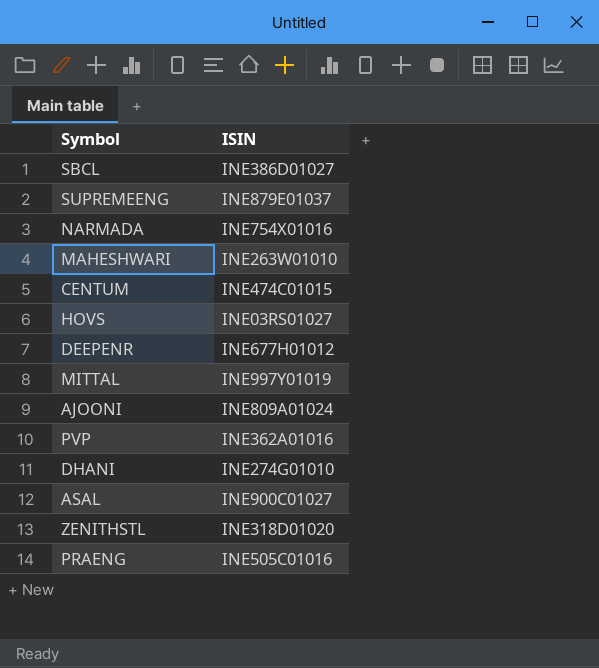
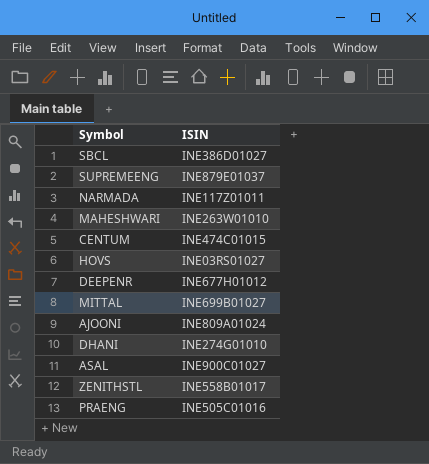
row PVP: INE362A01016 -> none
NARMADA | ISIN: INE754X01016 -> INE117Z01011
MITTAL | ISIN: INE997Y01019 -> INE699B01027
ZENITHSTL | ISIN: INE318D01020 -> INE558B01017

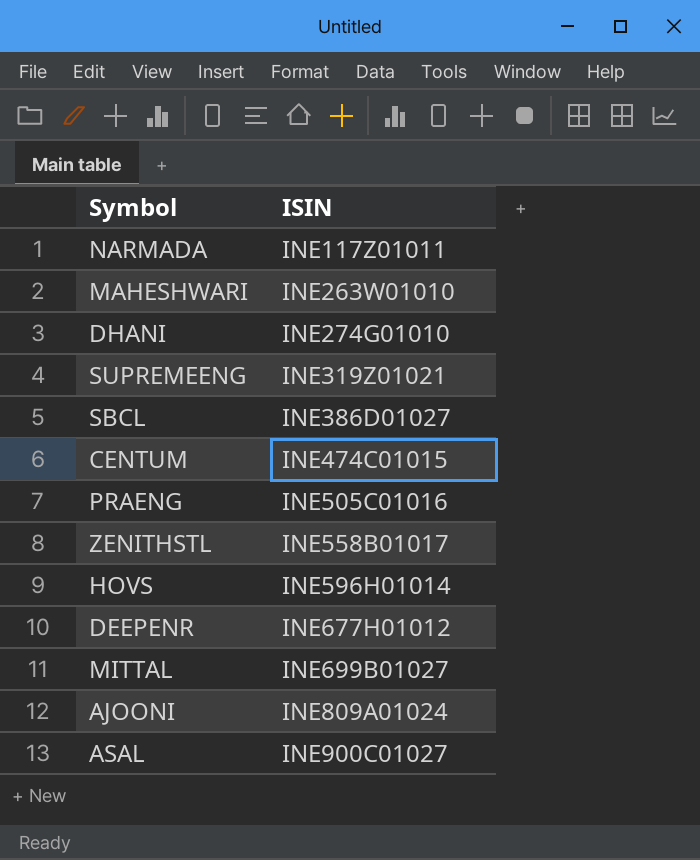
row order: none -> ISIN ascending
SUPREMEENG | ISIN: INE879E01037 -> INE319Z01021
HOVS | ISIN: INE03RS01027 -> INE596H01014

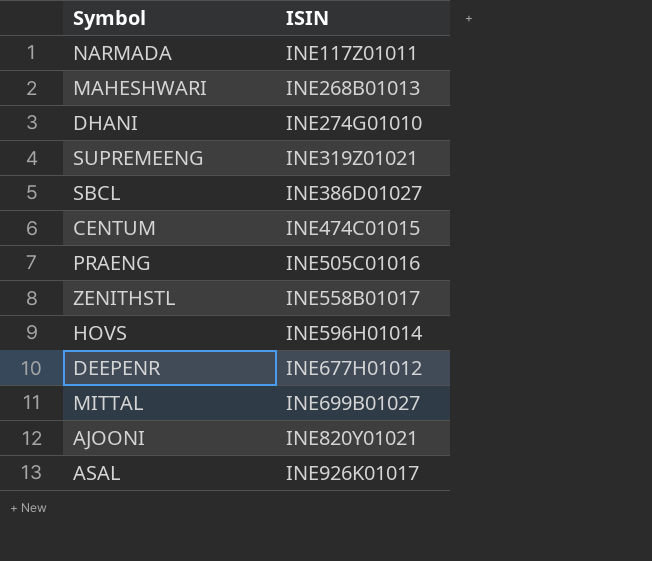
MAHESHWARI | ISIN: INE263W01010 -> INE268B01013
AJOONI | ISIN: INE809A01024 -> INE820Y01021
ASAL | ISIN: INE900C01027 -> INE926K01017

